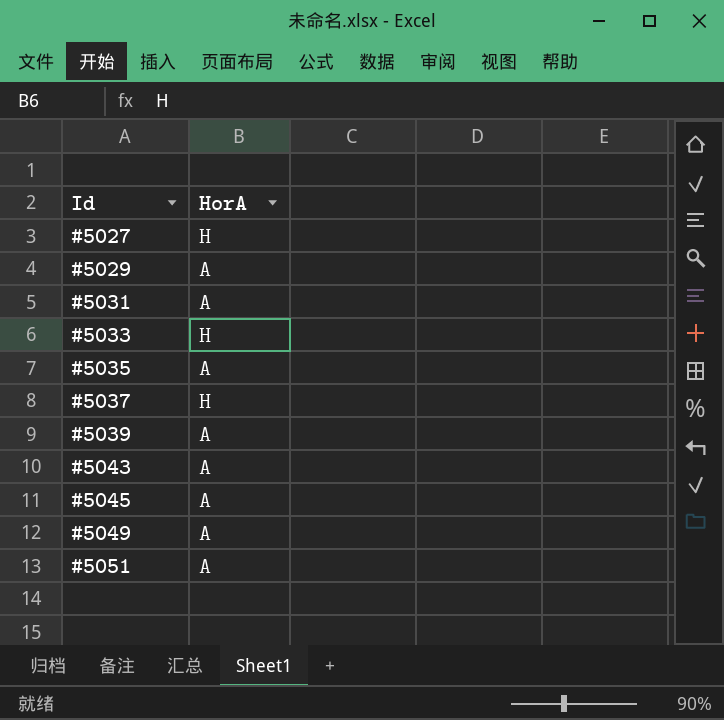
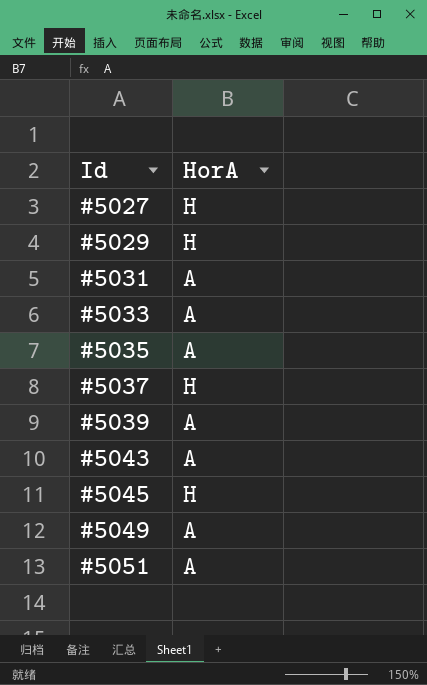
#5029 | HorA: A -> H
#5033 | HorA: H -> A
#5045 | HorA: A -> H

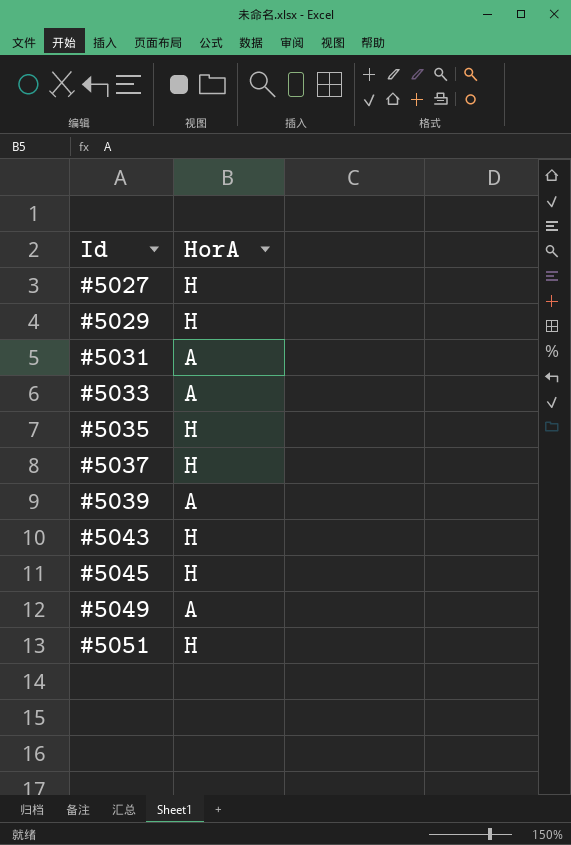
#5035 | HorA: A -> H
#5043 | HorA: A -> H
#5051 | HorA: A -> H

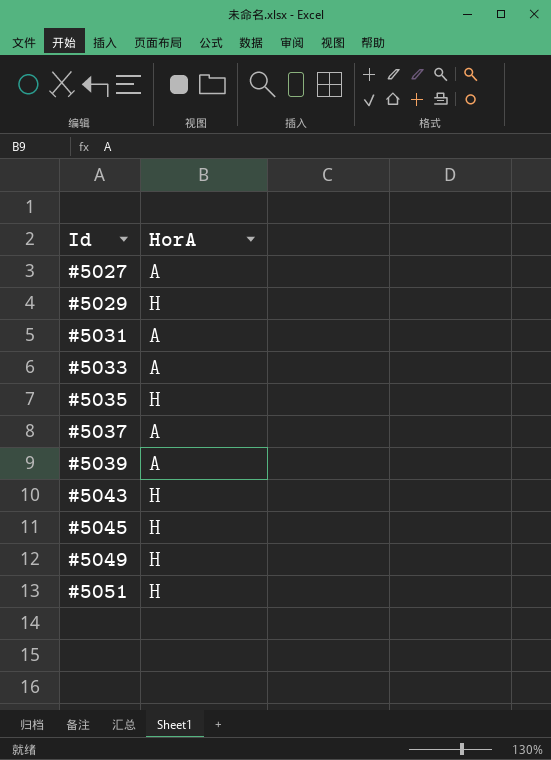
#5027 | HorA: H -> A
#5037 | HorA: H -> A
#5049 | HorA: A -> H

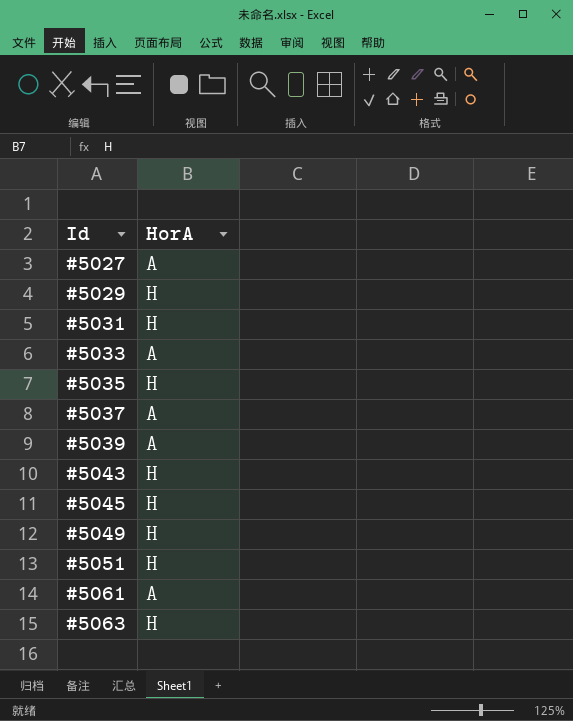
#5031 | HorA: A -> H
row #5061: none -> A
row #5063: none -> H

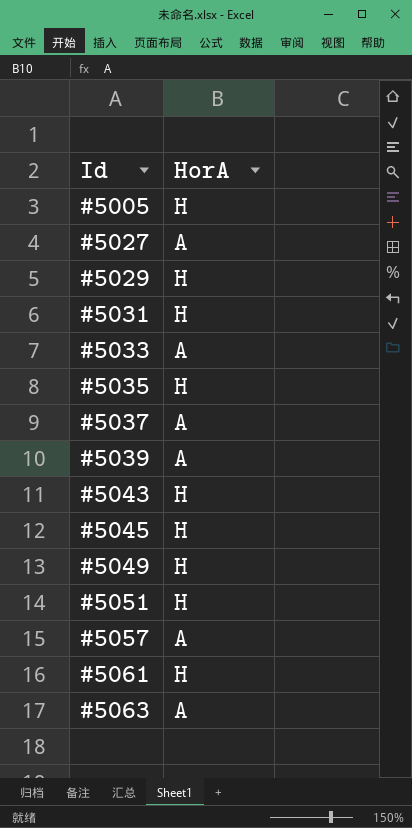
row #5005: none -> H
row #5057: none -> A
#5061 | HorA: A -> H
#5063 | HorA: H -> A

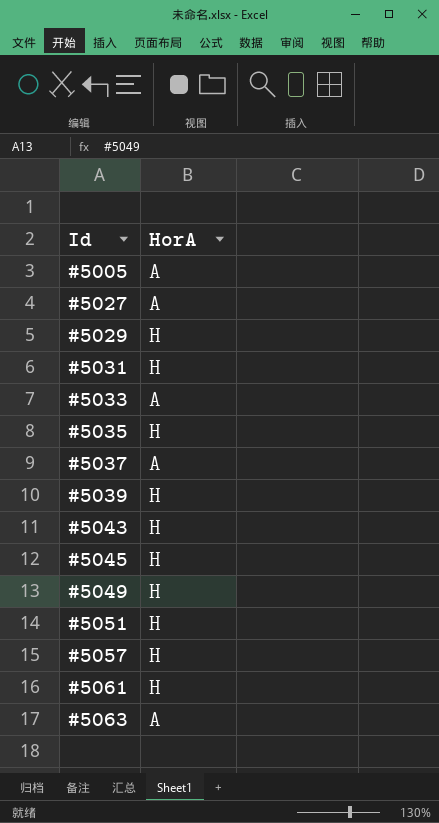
#5005 | HorA: H -> A
#5039 | HorA: A -> H
#5057 | HorA: A -> H

